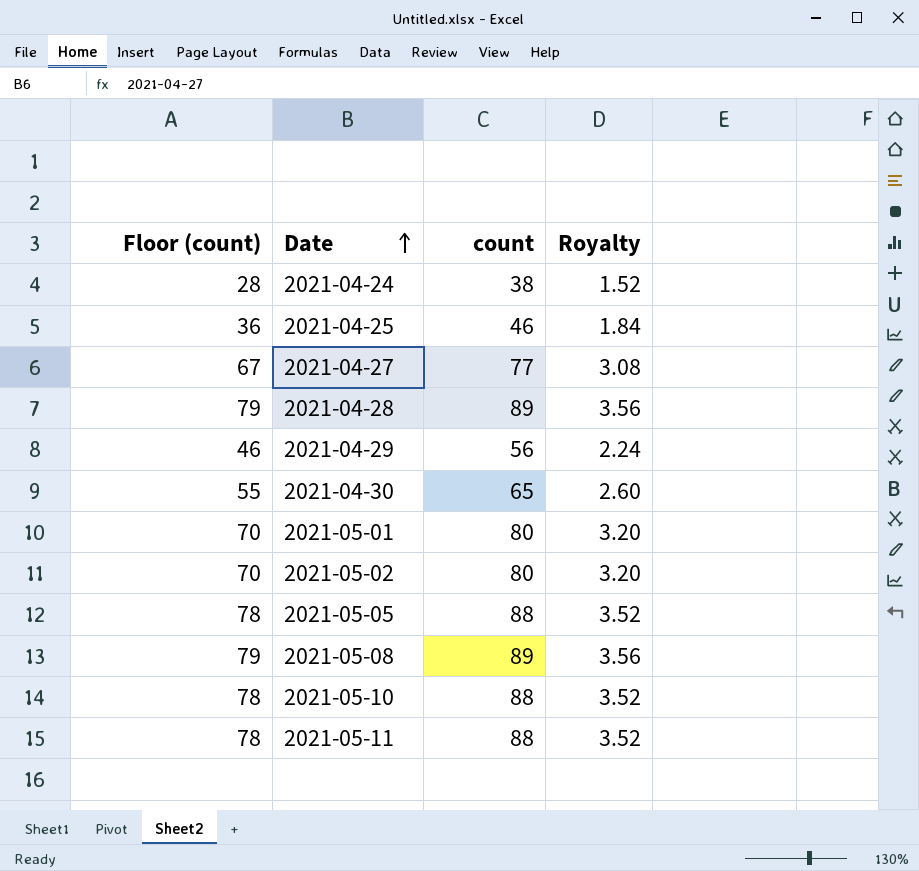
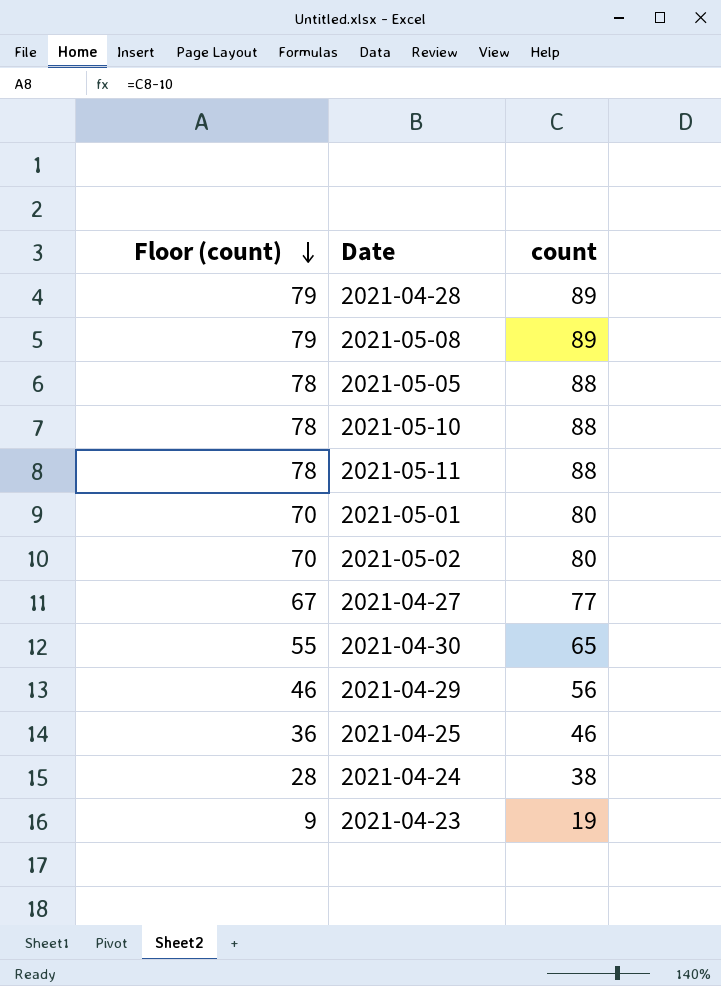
row order: Date ascending -> Floor (count) descending
column Royalty | formula: [count] * 0.04 -> none
row 2021-04-23: none -> 9 | 19

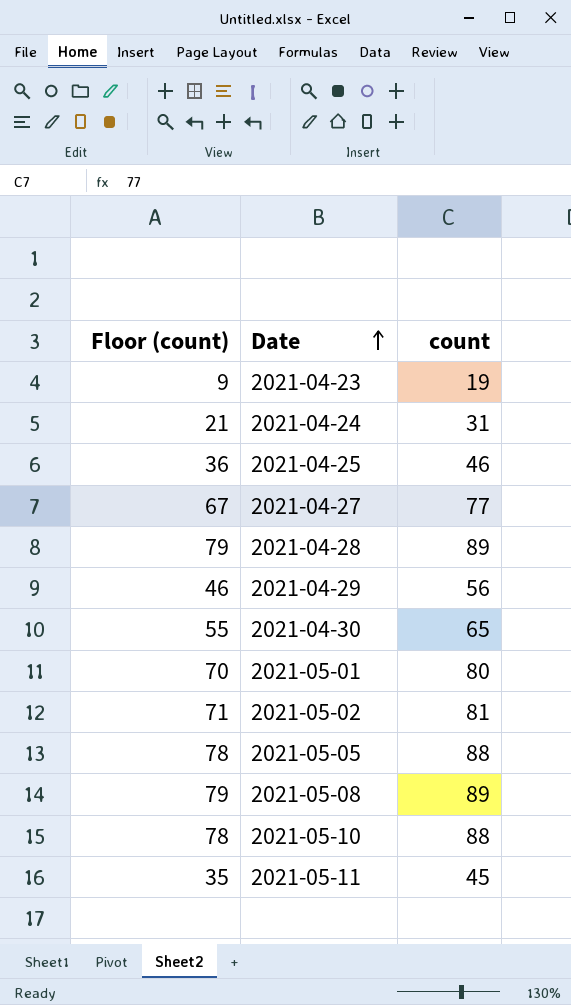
row order: Floor (count) descending -> Date ascending
2021-04-24 | Floor (count): 28 -> 21
2021-04-24 | count: 38 -> 31
2021-05-02 | Floor (count): 70 -> 71
2021-05-02 | count: 80 -> 81
2021-05-11 | Floor (count): 78 -> 35
2021-05-11 | count: 88 -> 45

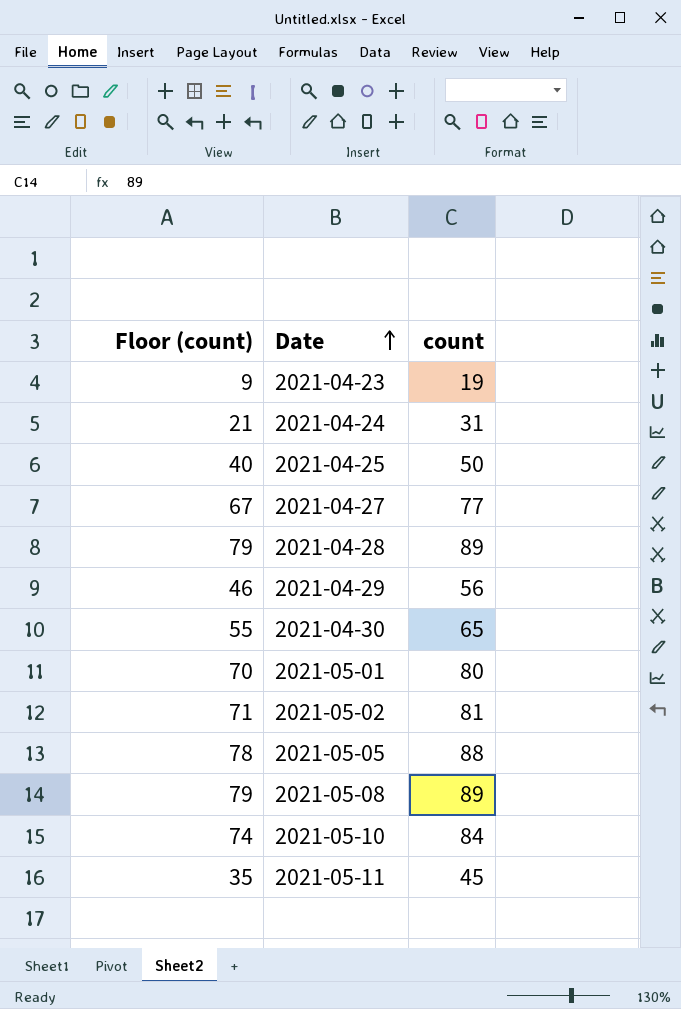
2021-04-25 | Floor (count): 36 -> 40
2021-04-25 | count: 46 -> 50
2021-05-10 | Floor (count): 78 -> 74
2021-05-10 | count: 88 -> 84

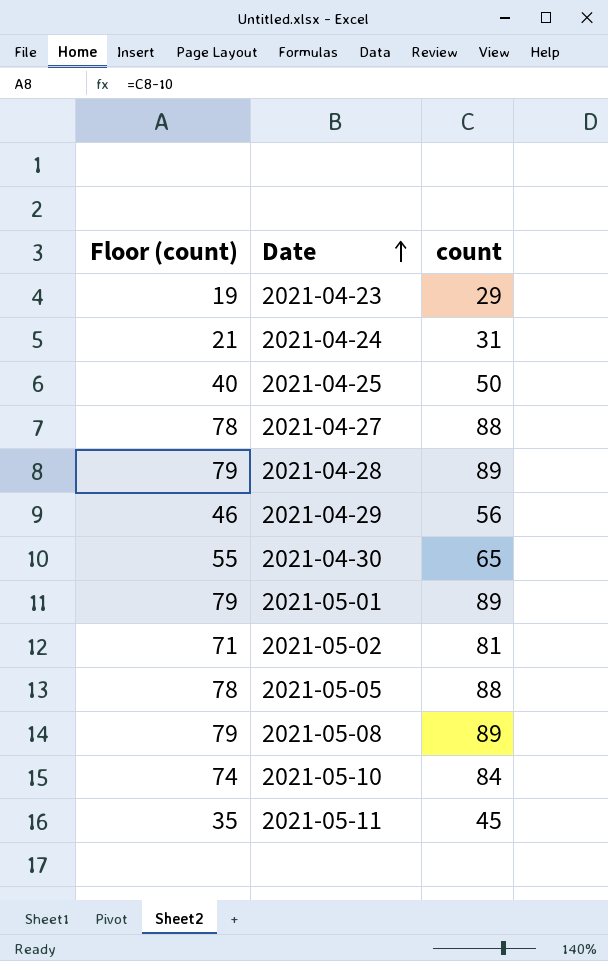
2021-04-23 | Floor (count): 9 -> 19
2021-04-23 | count: 19 -> 29
2021-04-27 | Floor (count): 67 -> 78
2021-04-27 | count: 77 -> 88
2021-05-01 | Floor (count): 70 -> 79
2021-05-01 | count: 80 -> 89

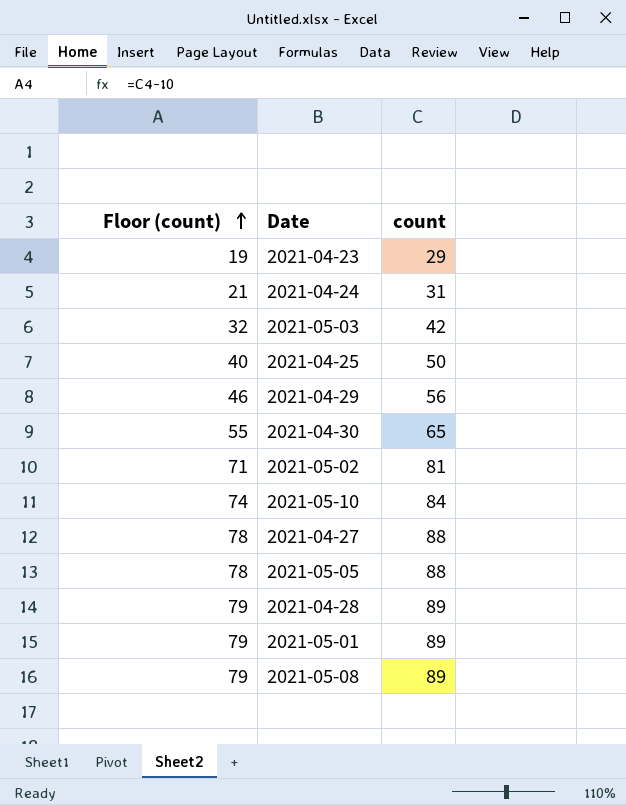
row order: Date ascending -> Floor (count) ascending
row 2021-05-11: 35 | 45 -> none
row 2021-05-03: none -> 32 | 42

